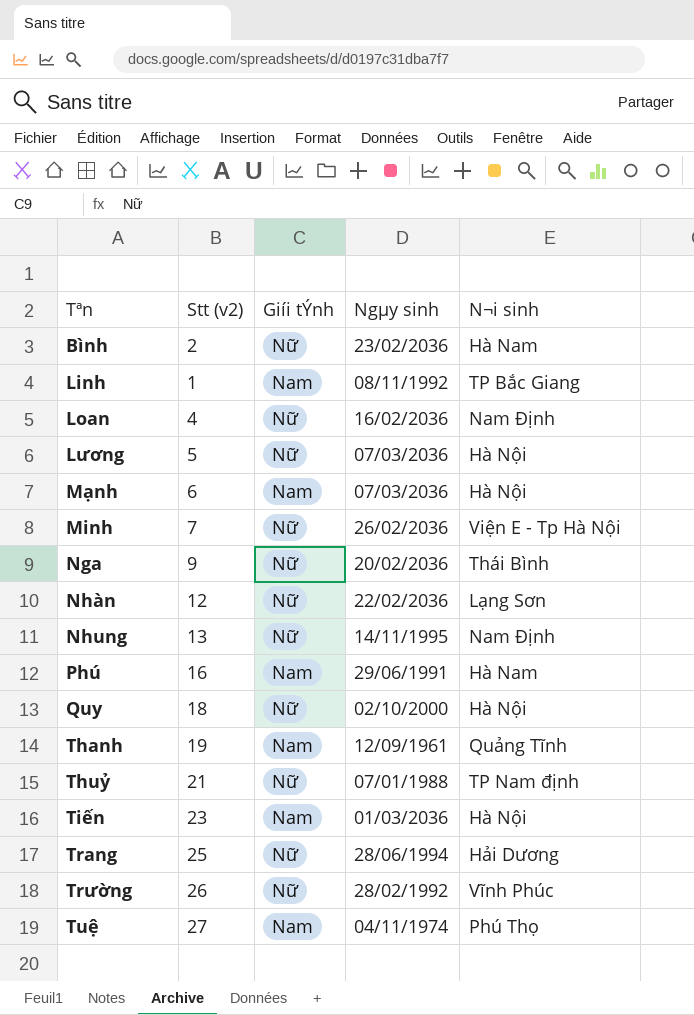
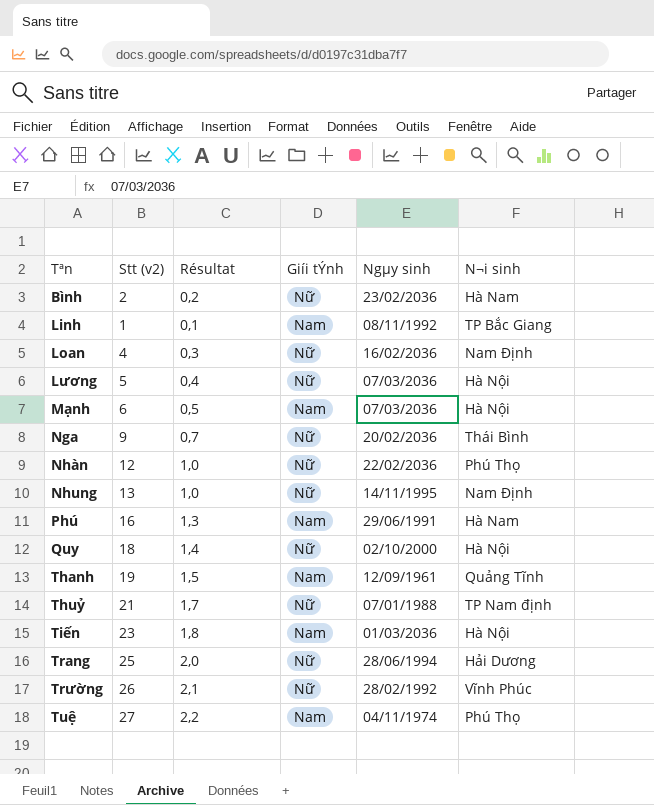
column Résultat | formula: none -> [Stt (v2)] * 0,08
row Minh: 7 | Nữ | 26/02/2036 | Viện E - Tp Hà Nội -> none
Nhàn | N¬i sinh: Lạng Sơn -> Phú Thọ

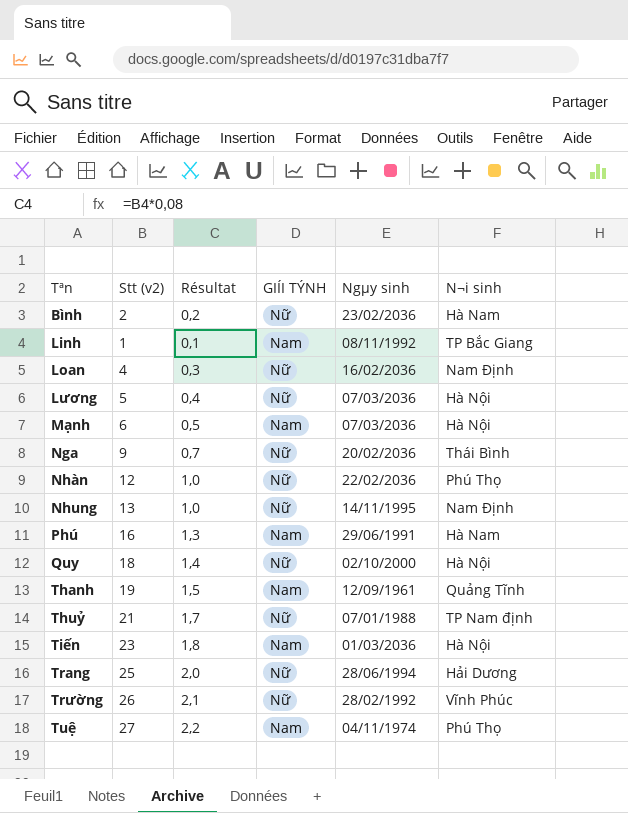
column name: Giíi tÝnh -> GIÍI TÝNH

